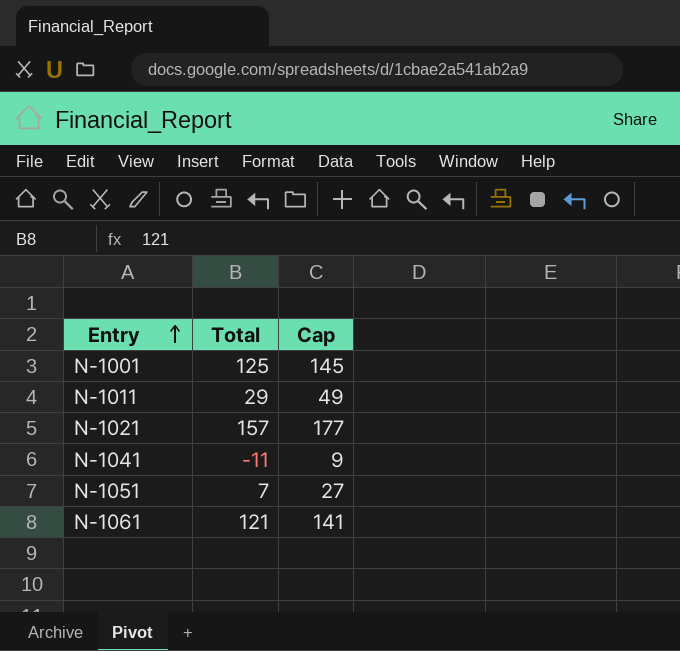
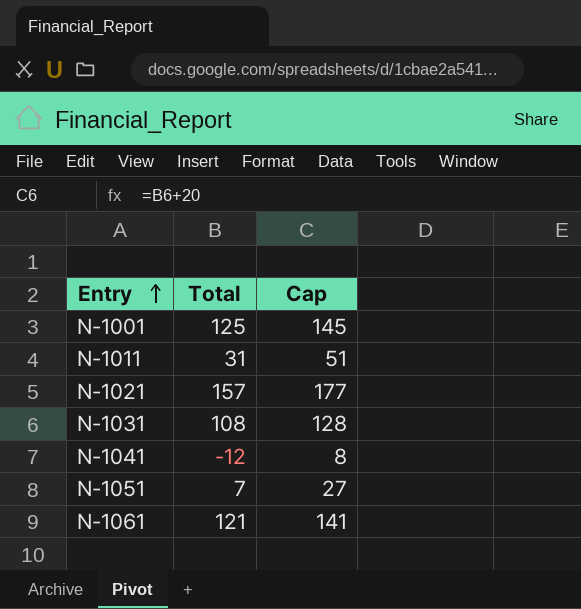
N-1011 | Total: 29 -> 31
N-1011 | Cap: 49 -> 51
row N-1031: none -> 108 | 128
N-1041 | Total: -11 -> -12
N-1041 | Cap: 9 -> 8

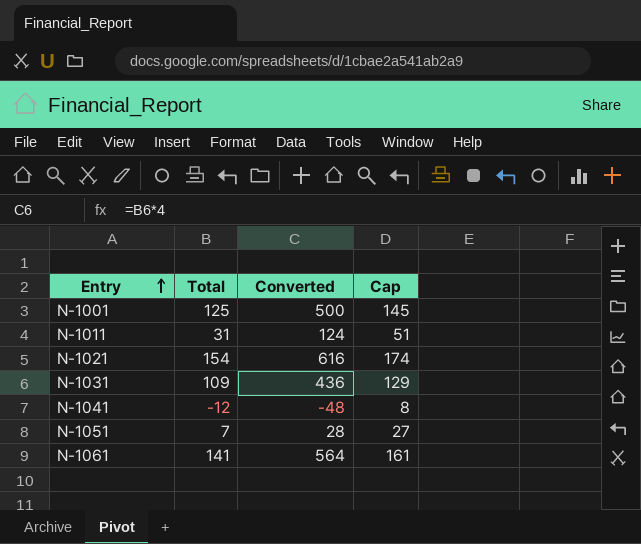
column Converted | formula: none -> [Total] * 4
N-1021 | Total: 157 -> 154
N-1021 | Cap: 177 -> 174
N-1031 | Total: 108 -> 109
N-1031 | Cap: 128 -> 129
N-1061 | Total: 121 -> 141
N-1061 | Cap: 141 -> 161

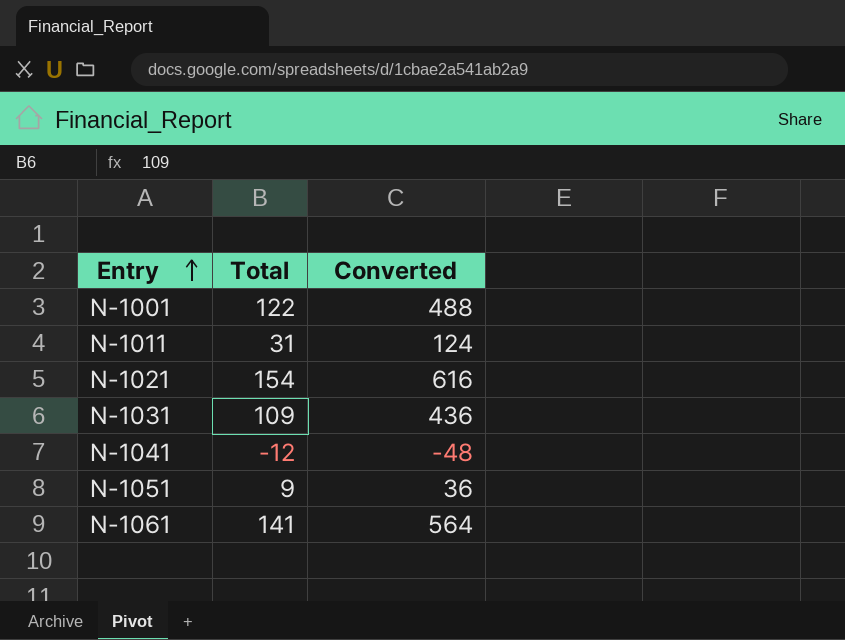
column Cap | formula: [Total] + 20 -> none
N-1001 | Total: 125 -> 122
N-1001 | Converted: 500 -> 488
N-1051 | Total: 7 -> 9
N-1051 | Converted: 28 -> 36

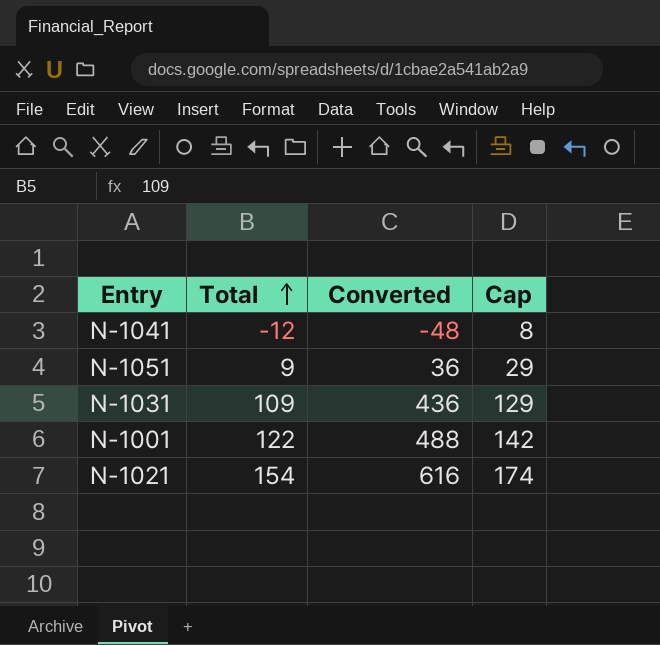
row order: Entry ascending -> Total ascending
column Cap | formula: none -> [Total] + 20
row N-1011: 31 | 124 -> none
row N-1061: 141 | 564 -> none

